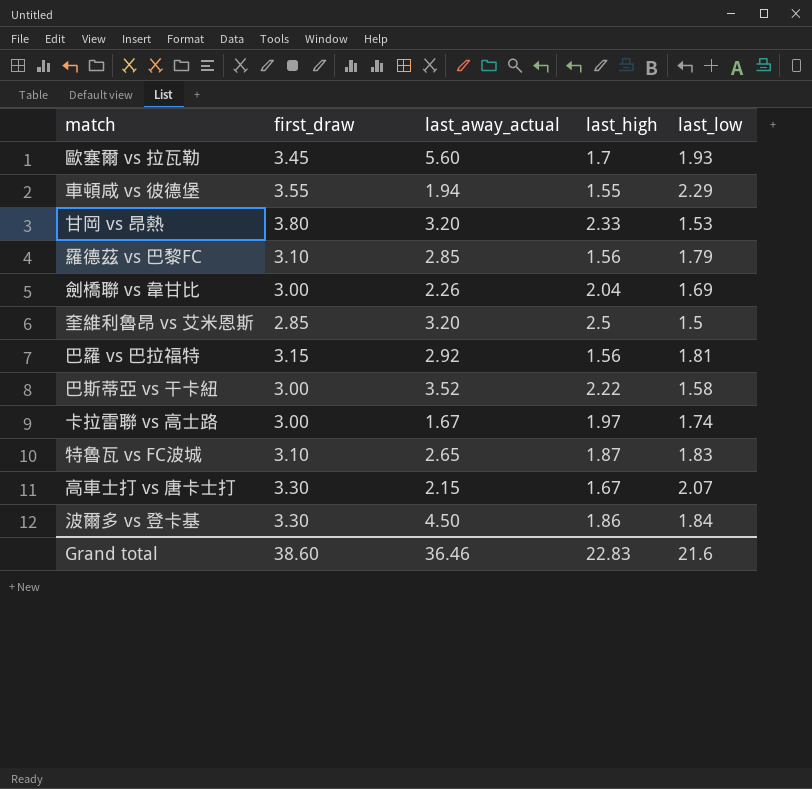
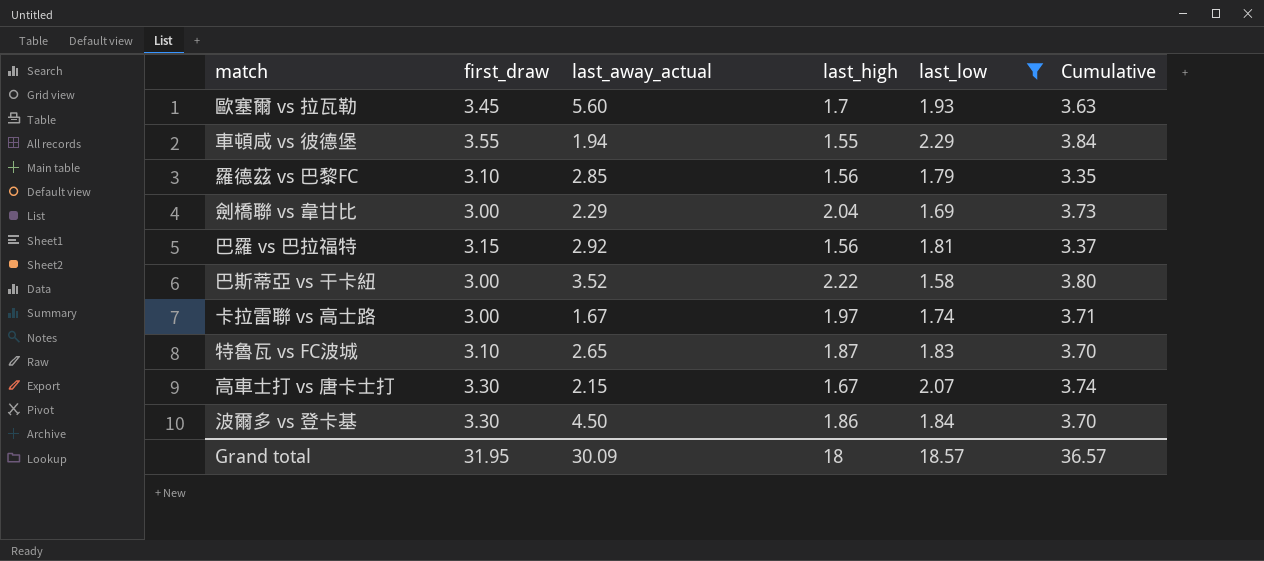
filter: none -> last_low >= 1.58
column Cumulative | formula: none -> [last_high] + [last_low]
劍橋聯 vs 韋甘比 | last_away_actual: 2.26 -> 2.29
Grand total | first_draw: 38.60 -> 31.95
Grand total | last_away_actual: 36.46 -> 30.09
Grand total | last_high: 22.83 -> 18
Grand total | last_low: 21.6 -> 18.57

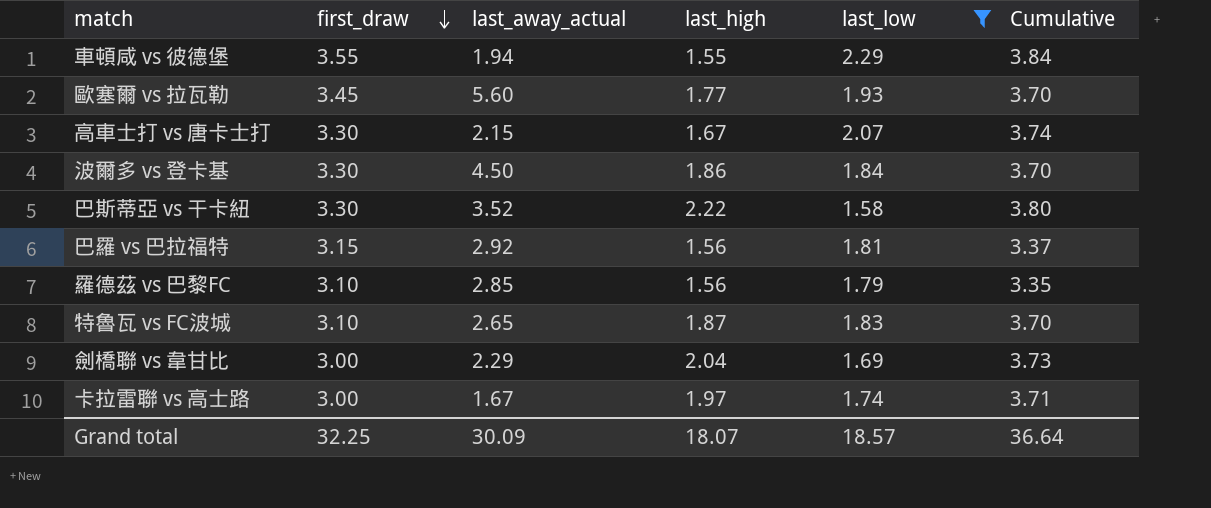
row order: none -> first_draw descending
歐塞爾 vs 拉瓦勒 | last_high: 1.7 -> 1.77
歐塞爾 vs 拉瓦勒 | Cumulative: 3.63 -> 3.70
巴斯蒂亞 vs 干卡紐 | first_draw: 3.00 -> 3.30
Grand total | first_draw: 31.95 -> 32.25
Grand total | last_high: 18 -> 18.07
Grand total | Cumulative: 36.57 -> 36.64

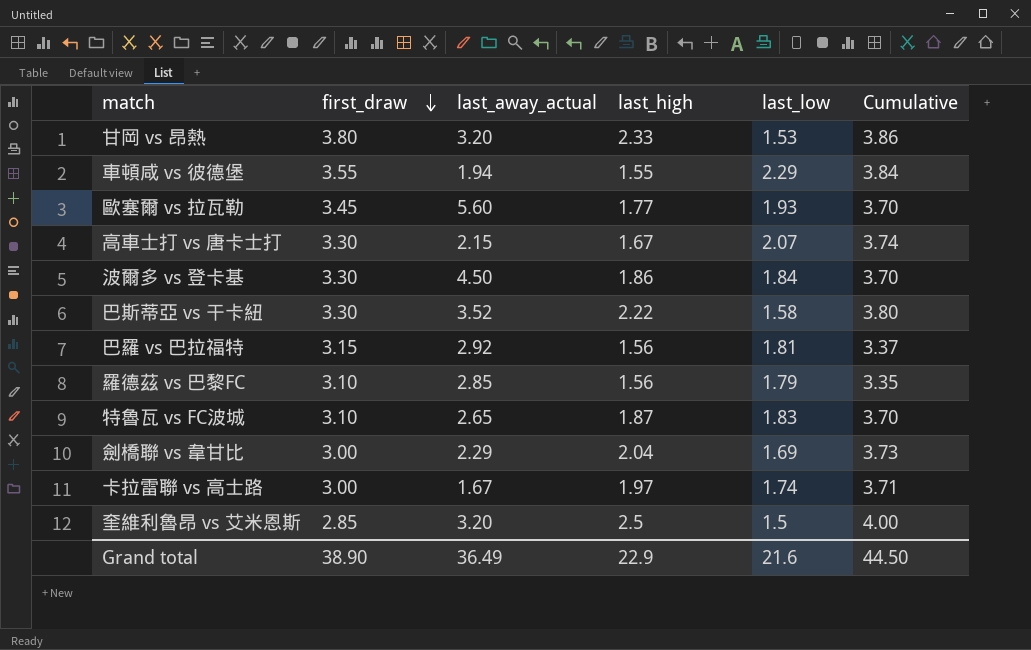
filter: last_low >= 1.58 -> none
Grand total | first_draw: 32.25 -> 38.90
Grand total | last_away_actual: 30.09 -> 36.49
Grand total | last_high: 18.07 -> 22.9
Grand total | last_low: 18.57 -> 21.6
Grand total | Cumulative: 36.64 -> 44.50

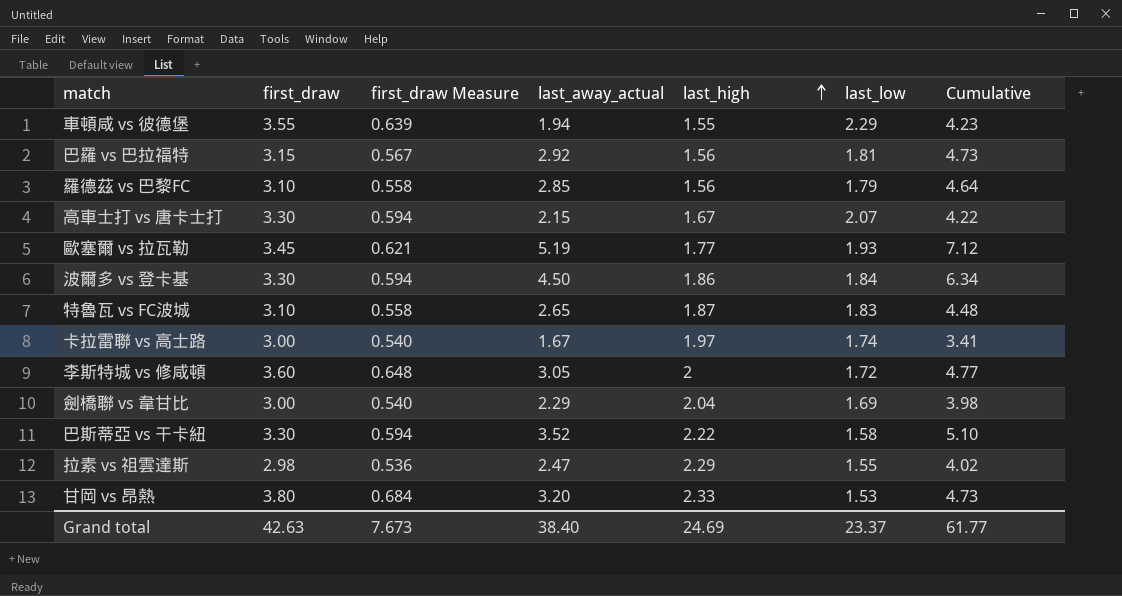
row order: first_draw descending -> last_high ascending
column first_draw Measure | formula: none -> [first_draw] * 0.18
column Cumulative | formula: [last_high] + [last_low] -> [last_away_actual] + [last_low]
row 奎維利魯昂 vs 艾米恩斯: 2.85 | 3.20 | 2.5 | 1.5 | 4.00 -> none
歐塞爾 vs 拉瓦勒 | last_away_actual: 5.60 -> 5.19
row 李斯特城 vs 修咸頓: none -> 3.60 | 0.648 | 3.05 | 2 | 1.72 | 4.77
row 拉素 vs 祖雲達斯: none -> 2.98 | 0.536 | 2.47 | 2.29 | 1.55 | 4.02
Grand total | first_draw: 38.90 -> 42.63
Grand total | last_away_actual: 36.49 -> 38.40
Grand total | last_high: 22.9 -> 24.69
Grand total | last_low: 21.6 -> 23.37
Grand total | Cumulative: 44.50 -> 61.77

